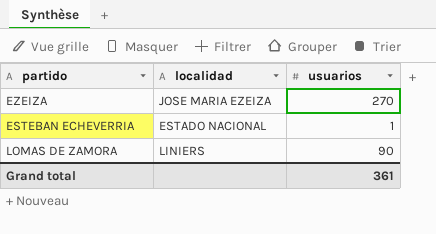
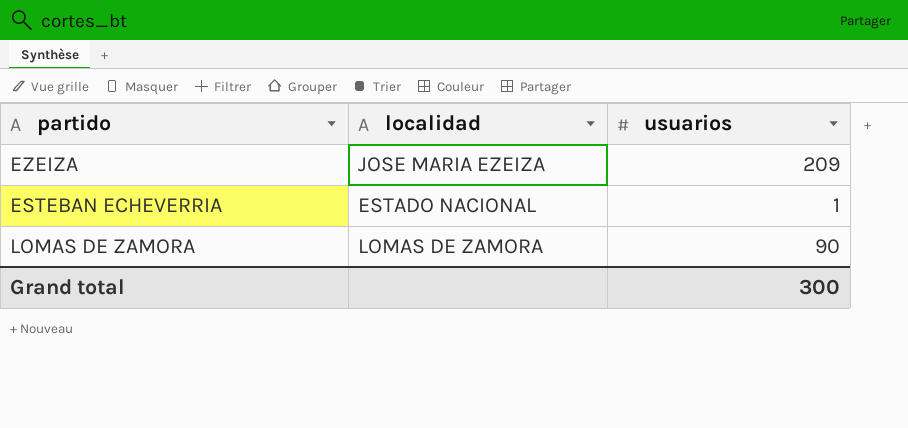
EZEIZA | usuarios: 270 -> 209
LOMAS DE ZAMORA | localidad: LINIERS -> LOMAS DE ZAMORA
Grand total | usuarios: 361 -> 300

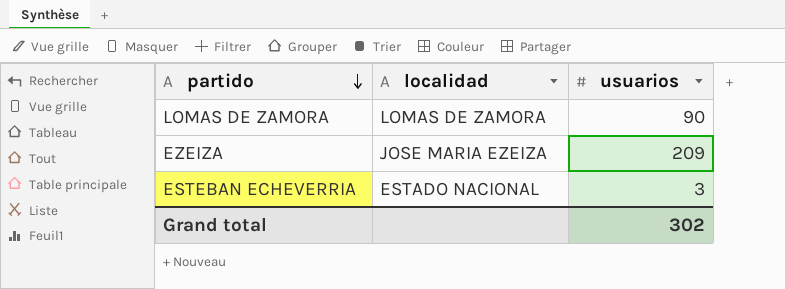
row order: none -> partido descending
ESTEBAN ECHEVERRIA | usuarios: 1 -> 3
Grand total | usuarios: 300 -> 302

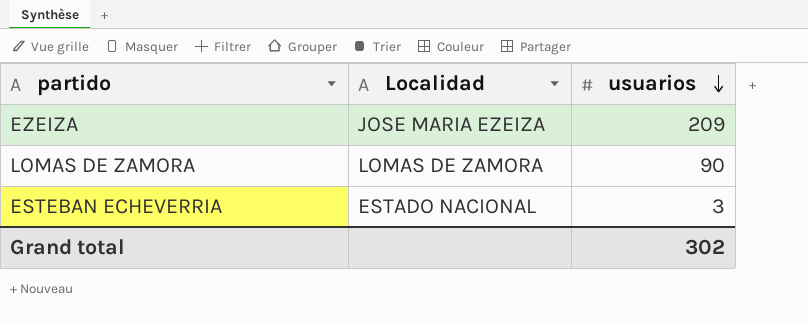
row order: partido descending -> usuarios descending
column name: localidad -> Localidad

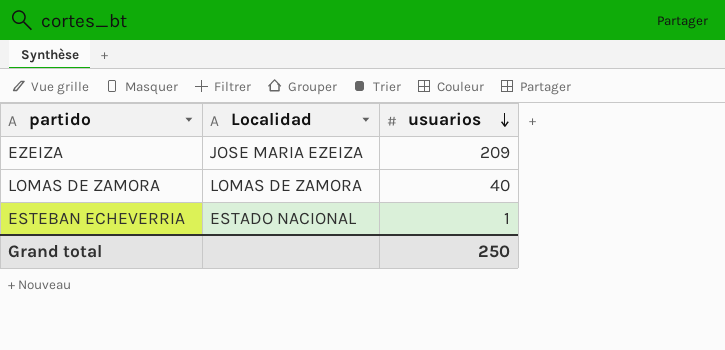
LOMAS DE ZAMORA | usuarios: 90 -> 40
ESTEBAN ECHEVERRIA | usuarios: 3 -> 1
Grand total | usuarios: 302 -> 250

